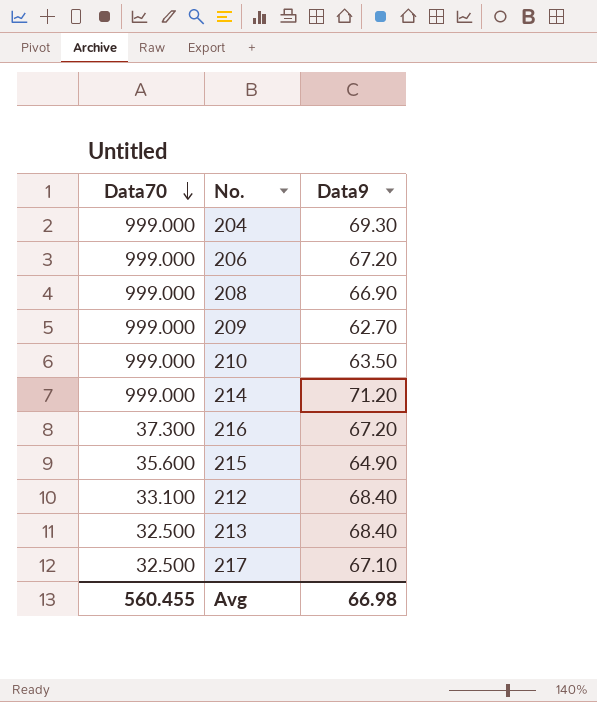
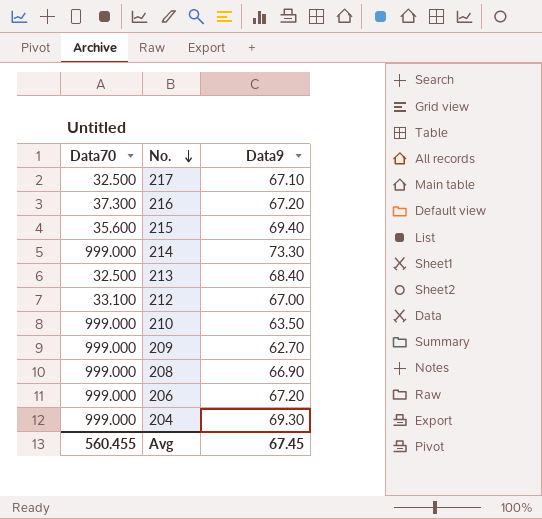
row order: Data70 descending -> No. descending
215 | Data9: 64.90 -> 69.40
214 | Data9: 71.20 -> 73.30
212 | Data9: 68.40 -> 67.00
Avg | Data9: 66.98 -> 67.45

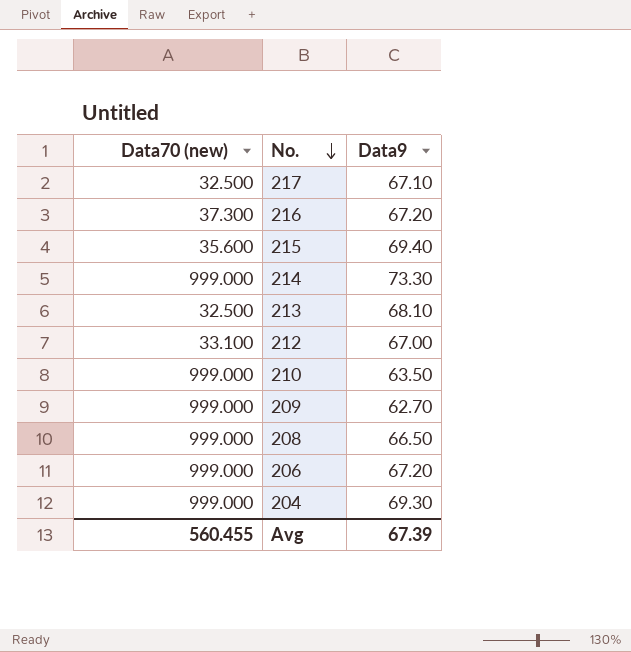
column name: Data70 -> Data70 (new)
213 | Data9: 68.40 -> 68.10
208 | Data9: 66.90 -> 66.50
Avg | Data9: 67.45 -> 67.39

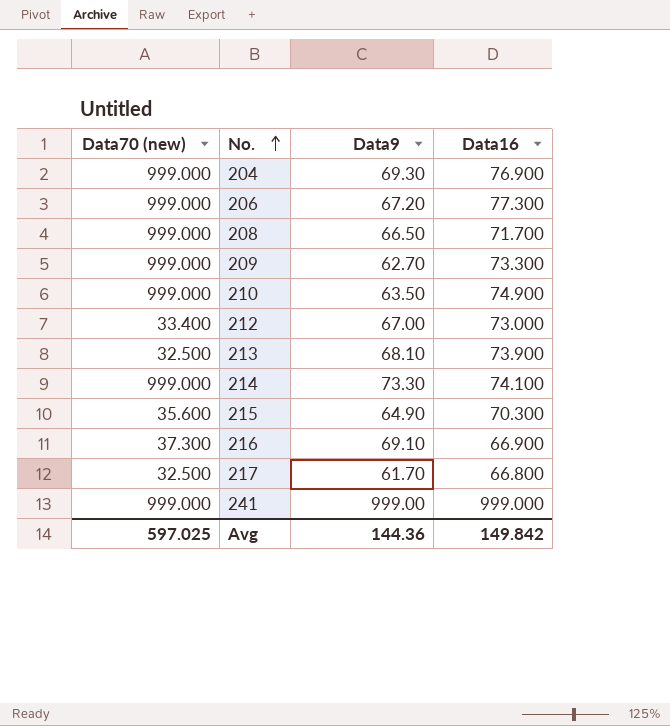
row order: No. descending -> No. ascending
column Data16 | position: none -> 4
212 | Data70 (new): 33.100 -> 33.400
215 | Data9: 69.40 -> 64.90
216 | Data9: 67.20 -> 69.10
217 | Data9: 67.10 -> 61.70
row 241: none -> 999.000 | 999.00 | 999.000
Avg | Data70 (new): 560.455 -> 597.025
Avg | Data9: 67.39 -> 144.36

